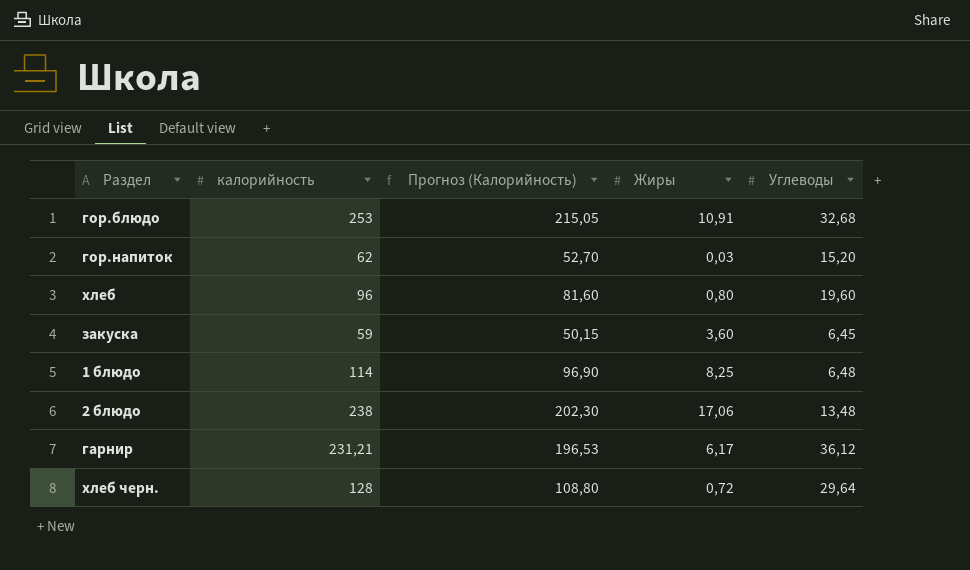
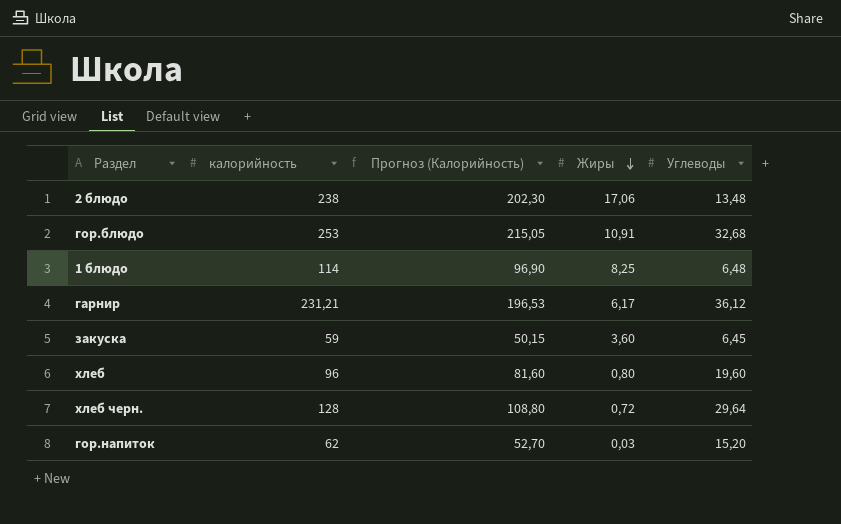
row order: none -> Жиры descending

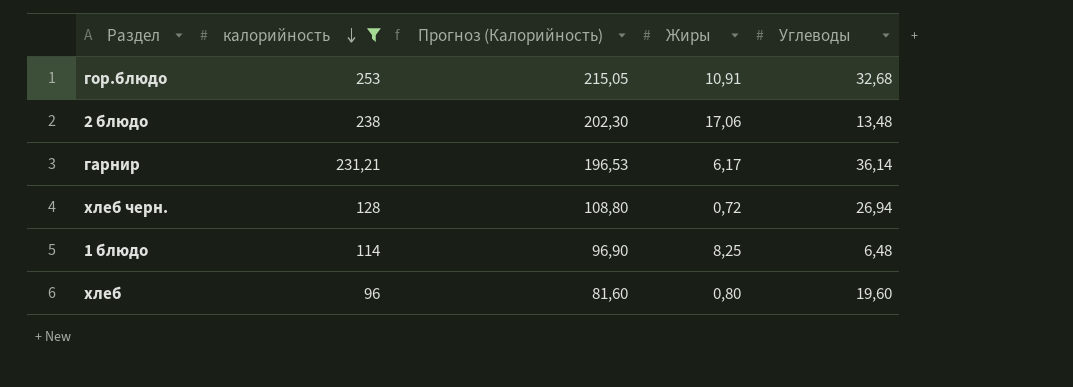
filter: none -> калорийность >= 96
row order: Жиры descending -> калорийность descending
гарнир | Углеводы: 36,12 -> 36,14
хлеб черн. | Углеводы: 29,64 -> 26,94

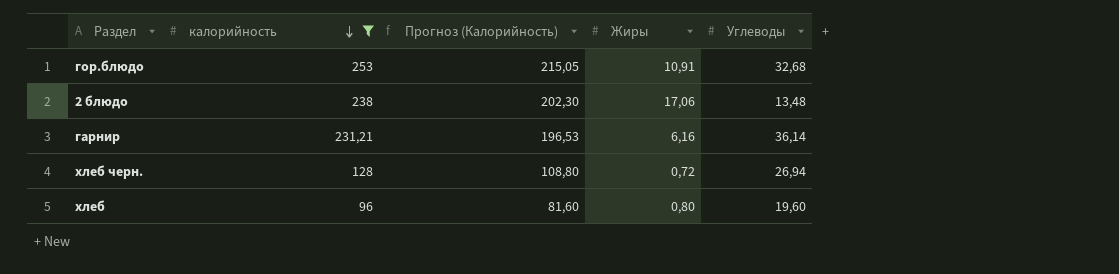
row 1 блюдо: 114 | 96,90 | 8,25 | 6,48 -> none
гарнир | Жиры: 6,17 -> 6,16

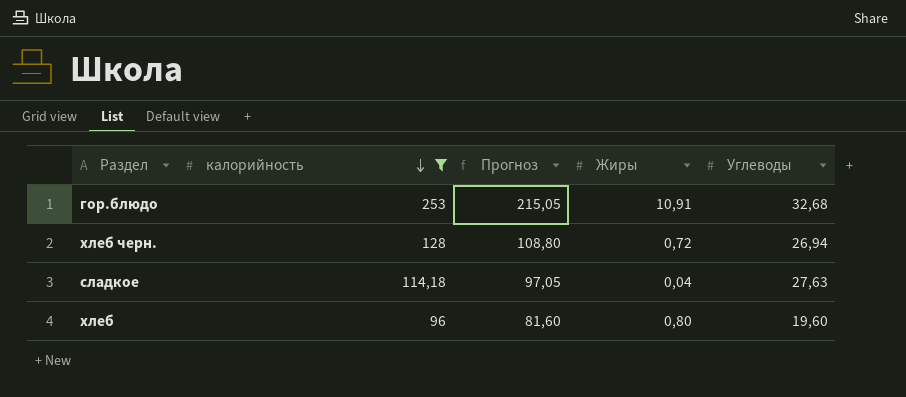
column name: Прогноз (Калорийность) -> Прогноз
row 2 блюдо: 238 | 202,30 | 17,06 | 13,48 -> none
row гарнир: 231,21 | 196,53 | 6,16 | 36,14 -> none
row сладкое: none -> 114,18 | 97,05 | 0,04 | 27,63

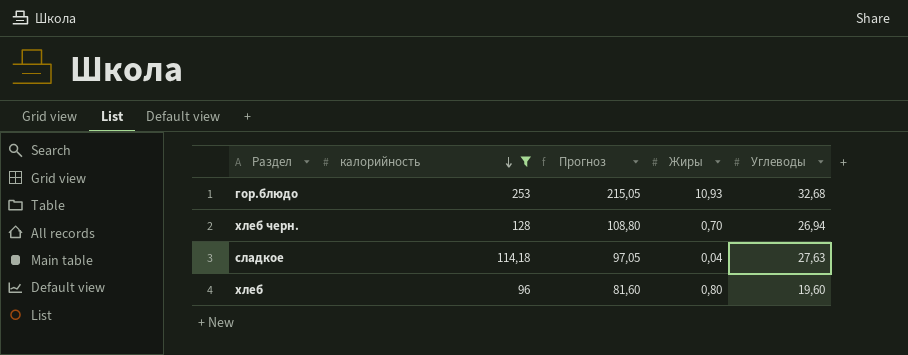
гор.блюдо | Жиры: 10,91 -> 10,93
хлеб черн. | Жиры: 0,72 -> 0,70

